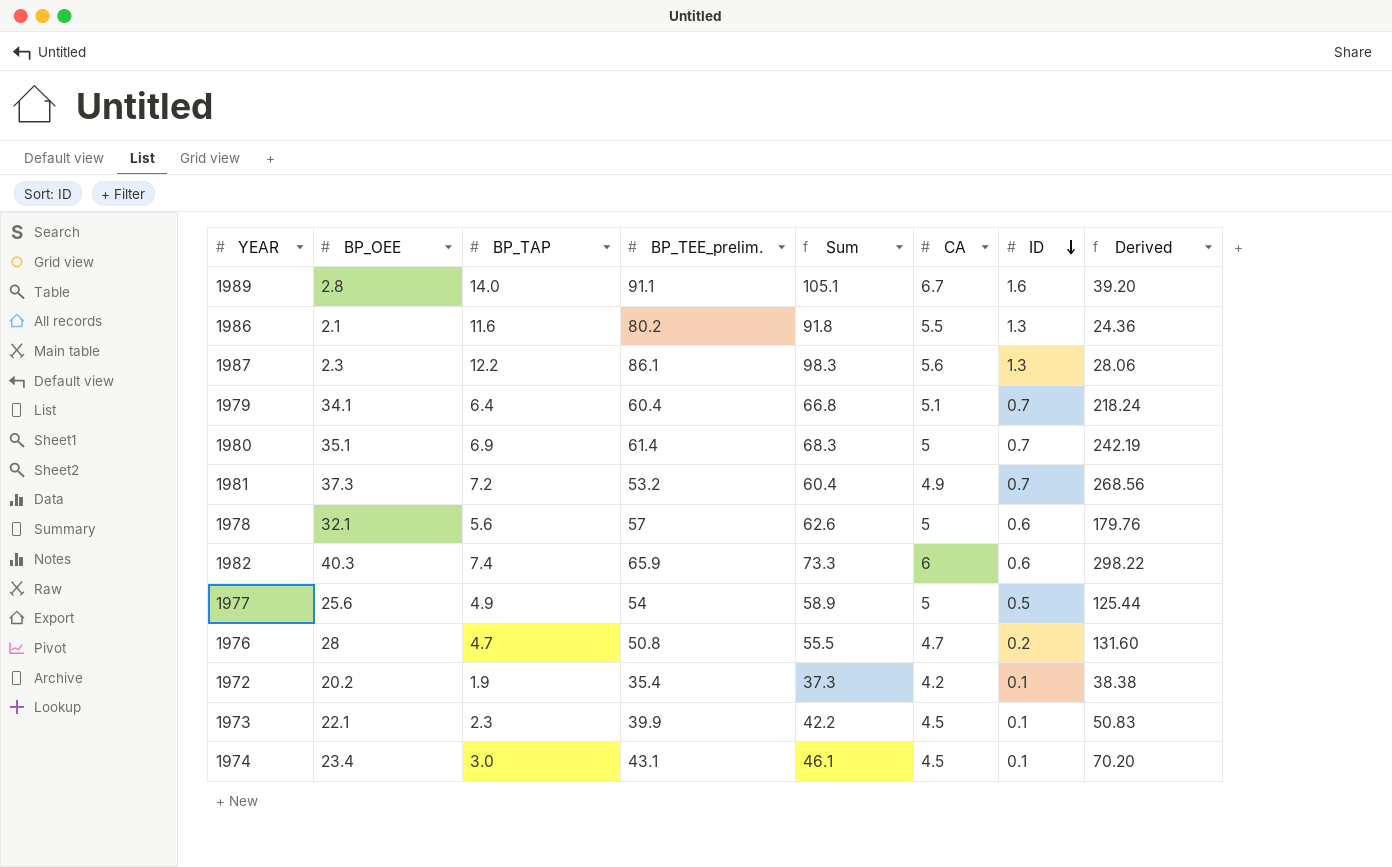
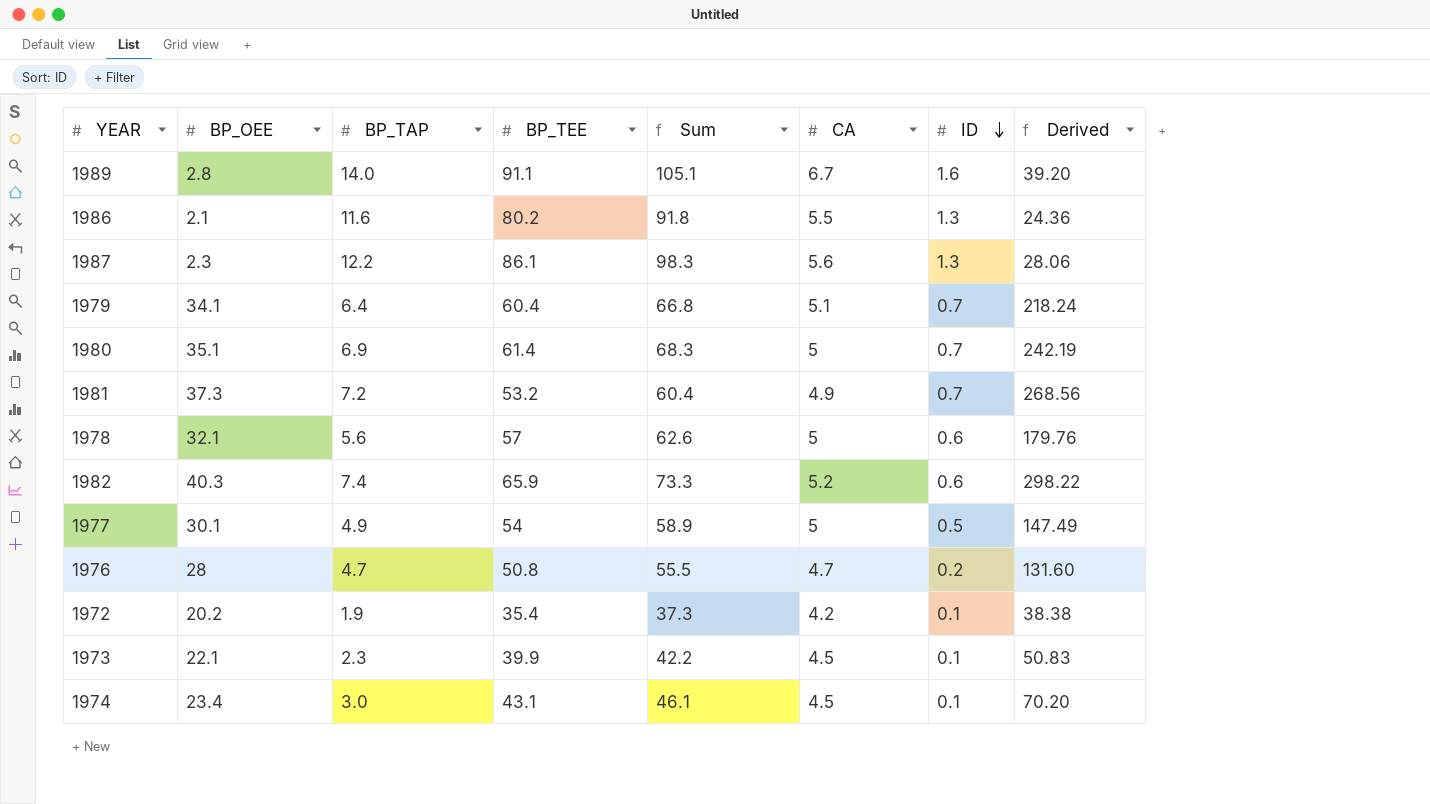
column name: BP_TEE_prelim. -> BP_TEE
1982 | CA: 6 -> 5.2
1977 | BP_OEE: 25.6 -> 30.1
1977 | Derived: 125.44 -> 147.49

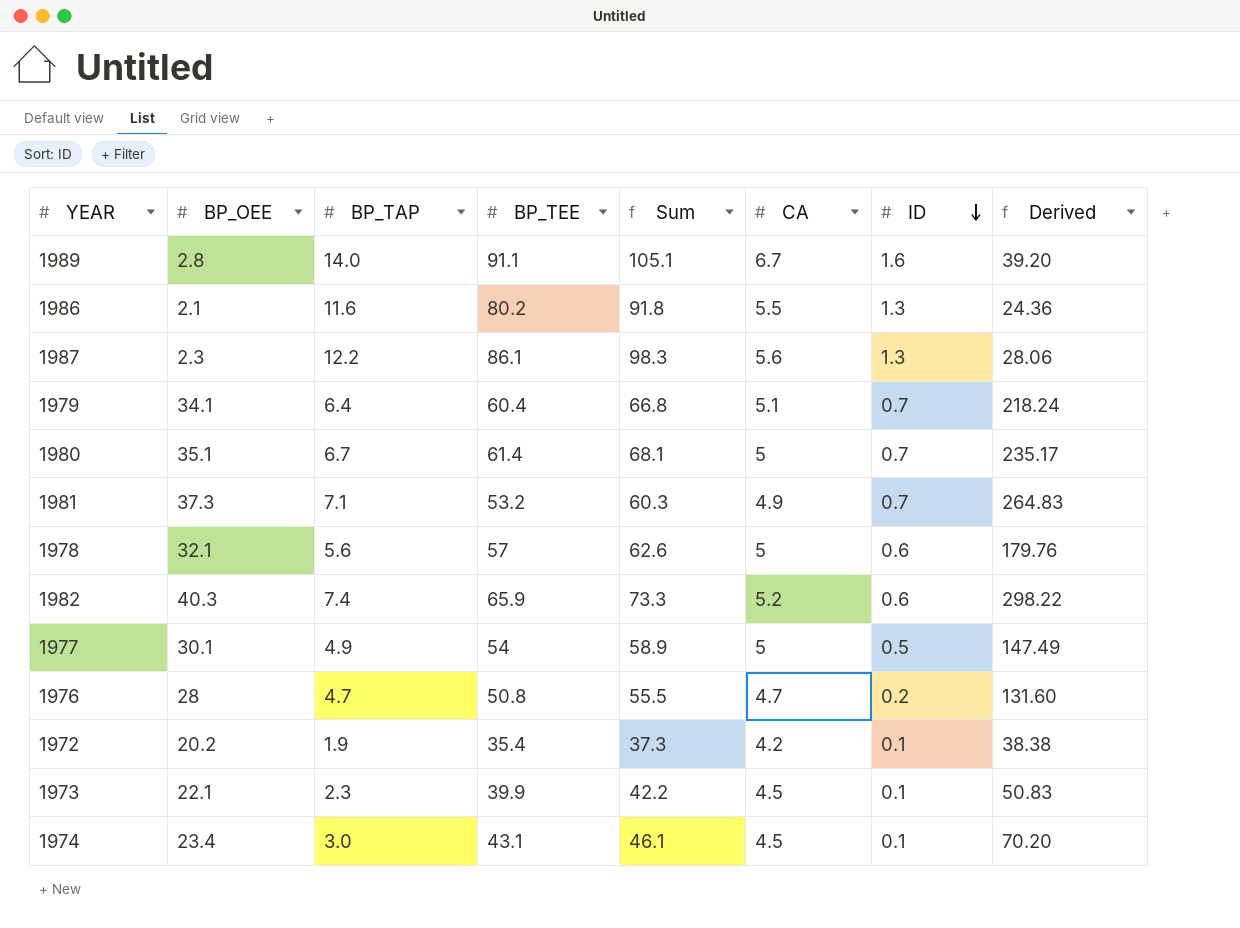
1980 | BP_TAP: 6.9 -> 6.7
1980 | Sum: 68.3 -> 68.1
1980 | Derived: 242.19 -> 235.17
1981 | BP_TAP: 7.2 -> 7.1
1981 | Sum: 60.4 -> 60.3
1981 | Derived: 268.56 -> 264.83

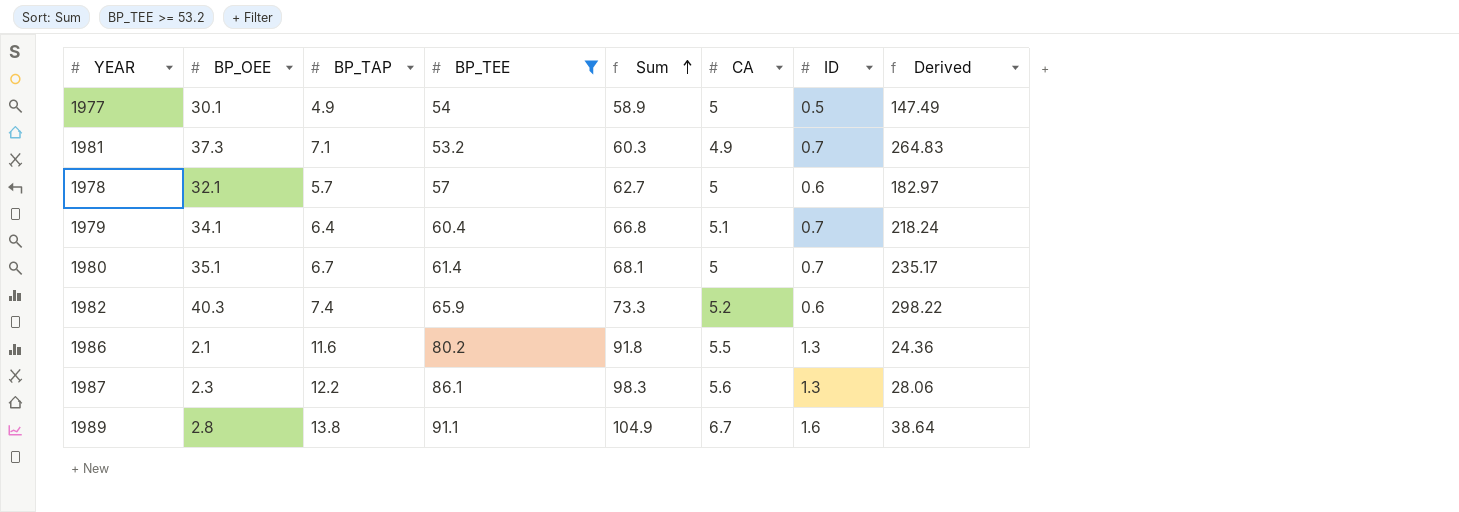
filter: none -> BP_TEE >= 53.2
row order: ID descending -> Sum ascending
1978 | BP_TAP: 5.6 -> 5.7
1978 | Sum: 62.6 -> 62.7
1978 | Derived: 179.76 -> 182.97
1989 | BP_TAP: 14.0 -> 13.8
1989 | Sum: 105.1 -> 104.9
1989 | Derived: 39.20 -> 38.64

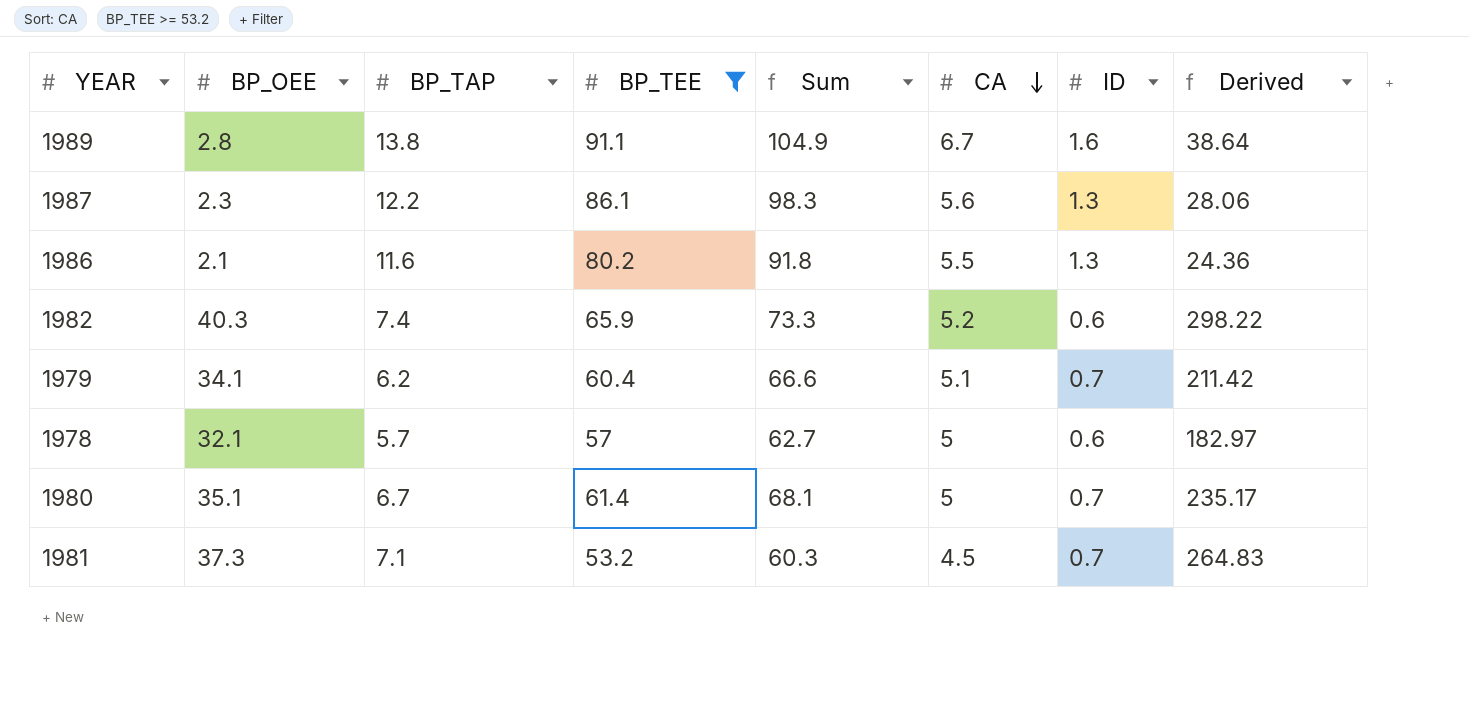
row order: Sum ascending -> CA descending
row 1977: 30.1 | 4.9 | 54 | 58.9 | 5 | 0.5 | 147.49 -> none
1979 | BP_TAP: 6.4 -> 6.2
1979 | Sum: 66.8 -> 66.6
1979 | Derived: 218.24 -> 211.42
1981 | CA: 4.9 -> 4.5

